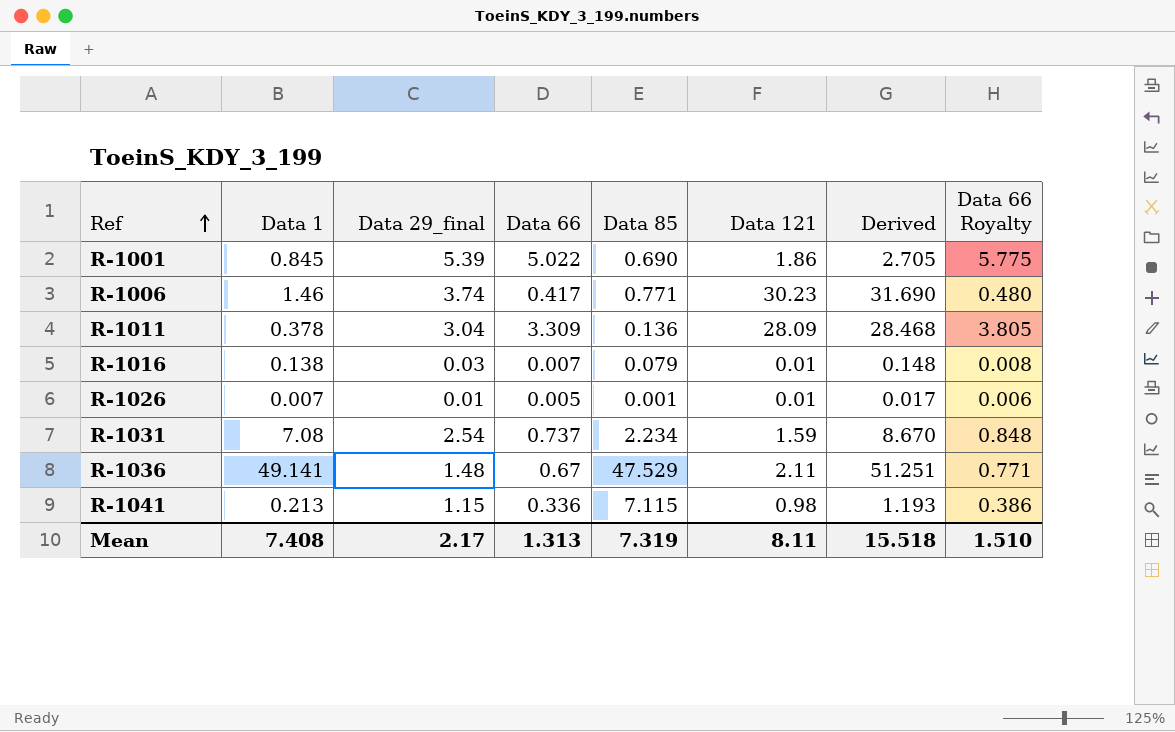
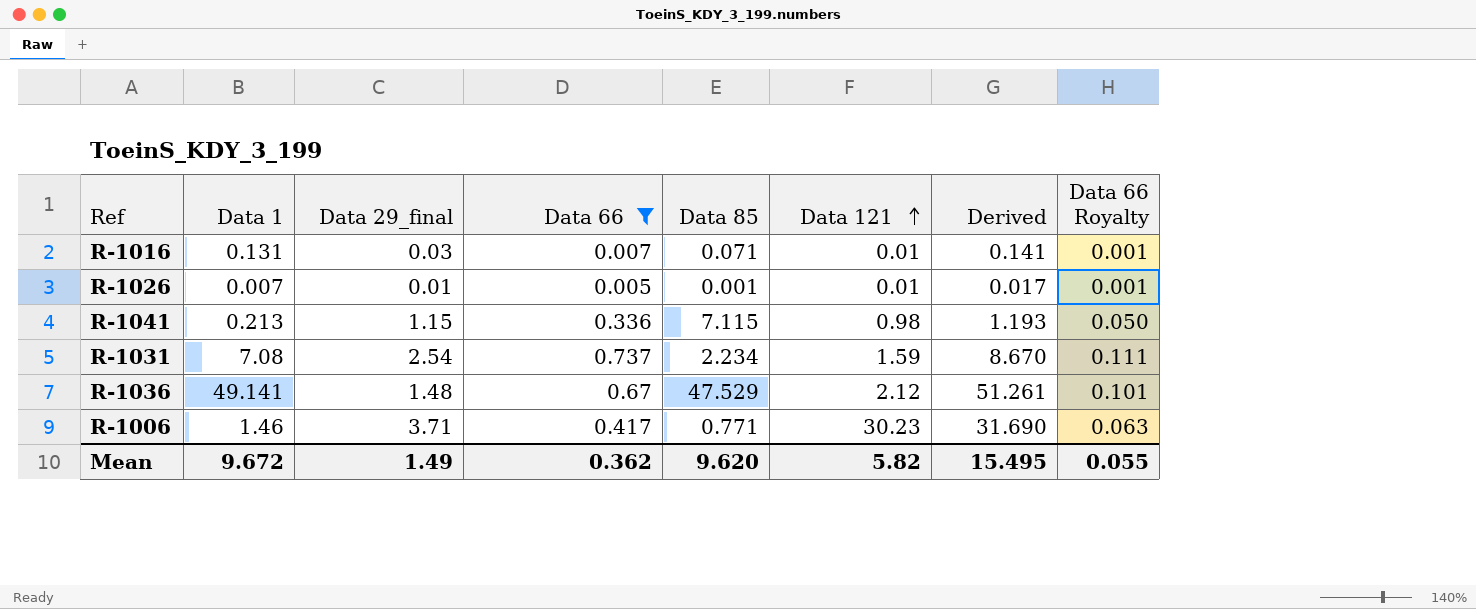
filter: none -> Data 66 <= 0.737
row order: Ref ascending -> Data 121 ascending
column Data 66 Royalty | formula: [Data 66] * 1.15 -> [Data 66] * 0.15
R-1016 | Data 1: 0.138 -> 0.131
R-1016 | Data 85: 0.079 -> 0.071
R-1016 | Derived: 0.148 -> 0.141
R-1036 | Data 121: 2.11 -> 2.12
R-1036 | Derived: 51.251 -> 51.261
R-1006 | Data 29_final: 3.74 -> 3.71
Mean | Data 1: 7.408 -> 9.672
Mean | Data 29_final: 2.17 -> 1.49
Mean | Data 66: 1.313 -> 0.362
Mean | Data 85: 7.319 -> 9.620
Mean | Data 121: 8.11 -> 5.82
Mean | Derived: 15.518 -> 15.495
Mean | Data 66 Royalty: 1.510 -> 0.055

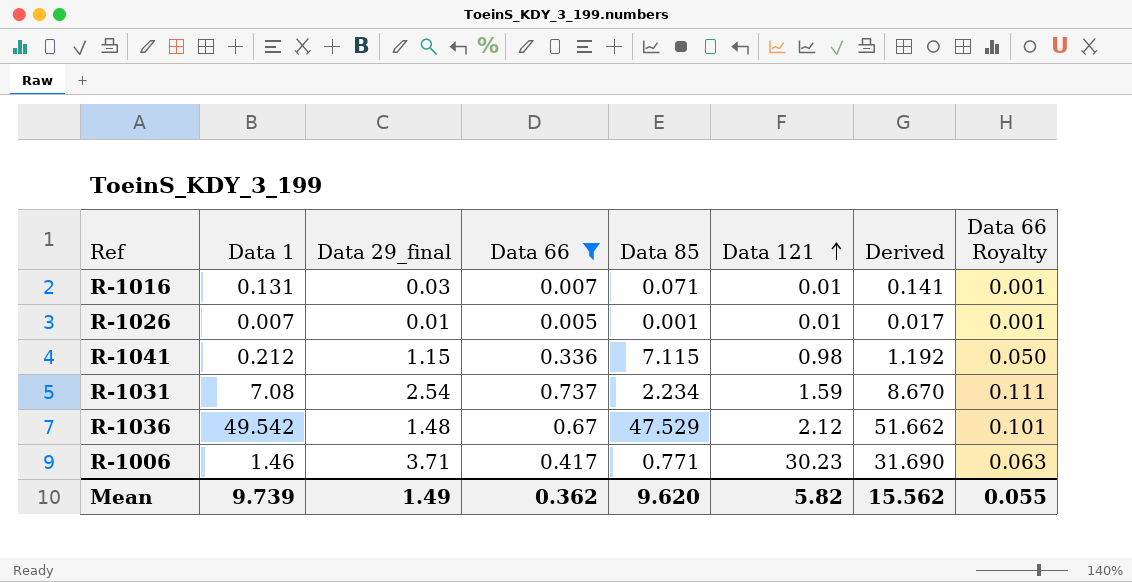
R-1041 | Data 1: 0.213 -> 0.212
R-1041 | Derived: 1.193 -> 1.192
R-1036 | Data 1: 49.141 -> 49.542
R-1036 | Derived: 51.261 -> 51.662
Mean | Data 1: 9.672 -> 9.739
Mean | Derived: 15.495 -> 15.562

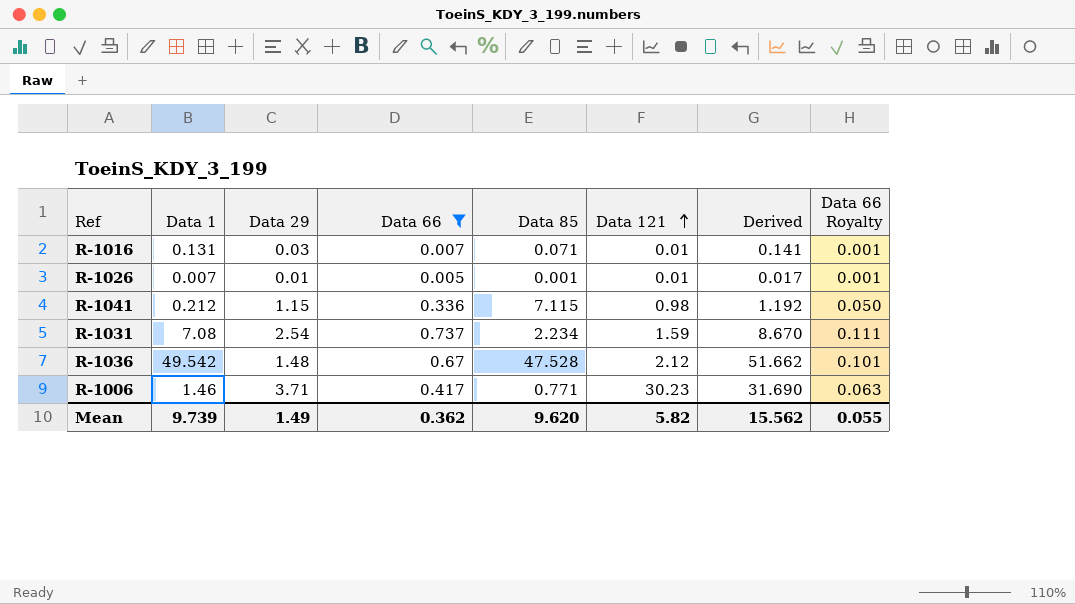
column name: Data 29_final -> Data 29
R-1036 | Data 85: 47.529 -> 47.528

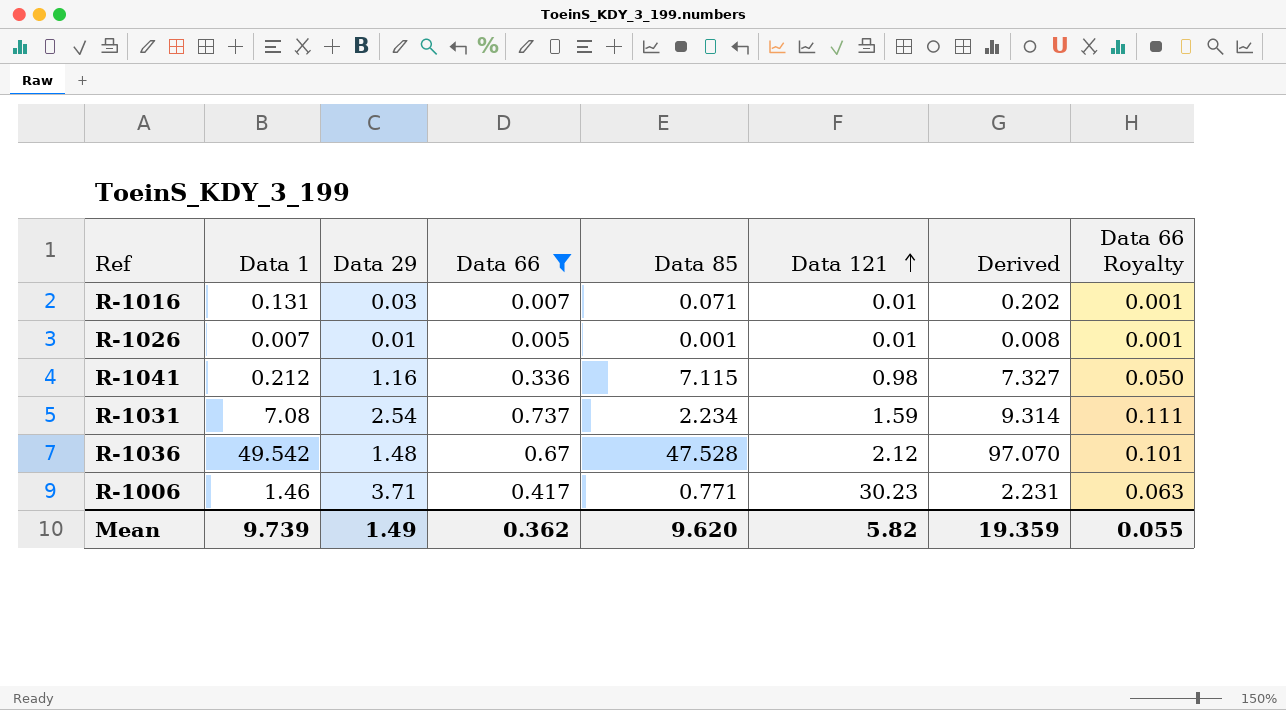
column Derived | formula: [Data 1] + [Data 121] -> [Data 1] + [Data 85]
R-1041 | Data 29: 1.15 -> 1.16
Mean | Derived: 15.562 -> 19.359

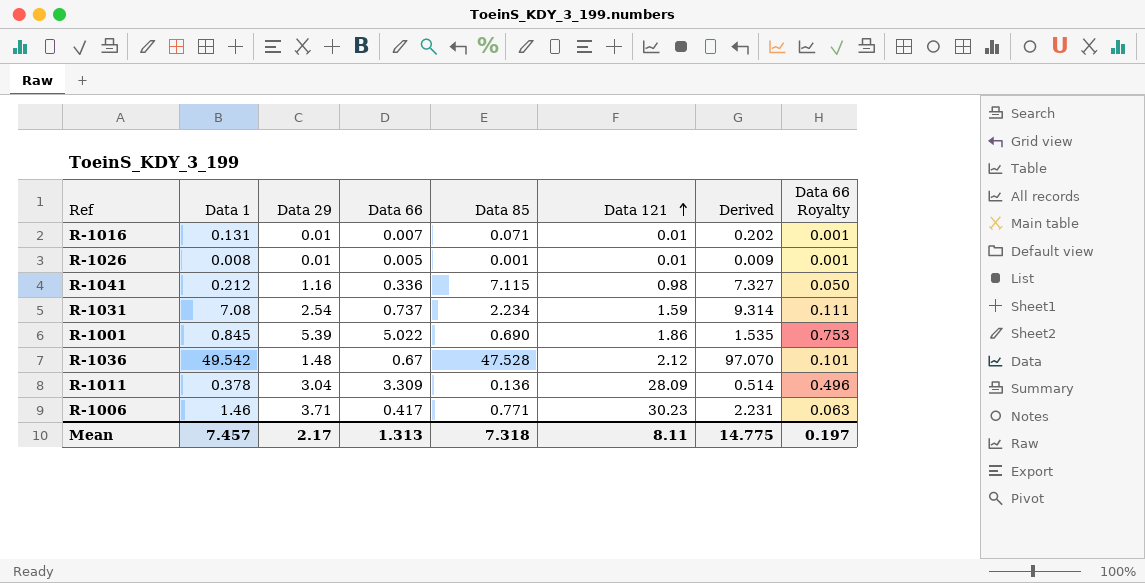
filter: Data 66 <= 0.737 -> none
R-1016 | Data 29: 0.03 -> 0.01
R-1026 | Data 1: 0.007 -> 0.008
R-1026 | Derived: 0.008 -> 0.009
Mean | Data 1: 9.739 -> 7.457
Mean | Data 29: 1.49 -> 2.17
Mean | Data 66: 0.362 -> 1.313
Mean | Data 85: 9.620 -> 7.318
Mean | Data 121: 5.82 -> 8.11
Mean | Derived: 19.359 -> 14.775
Mean | Data 66 Royalty: 0.055 -> 0.197

